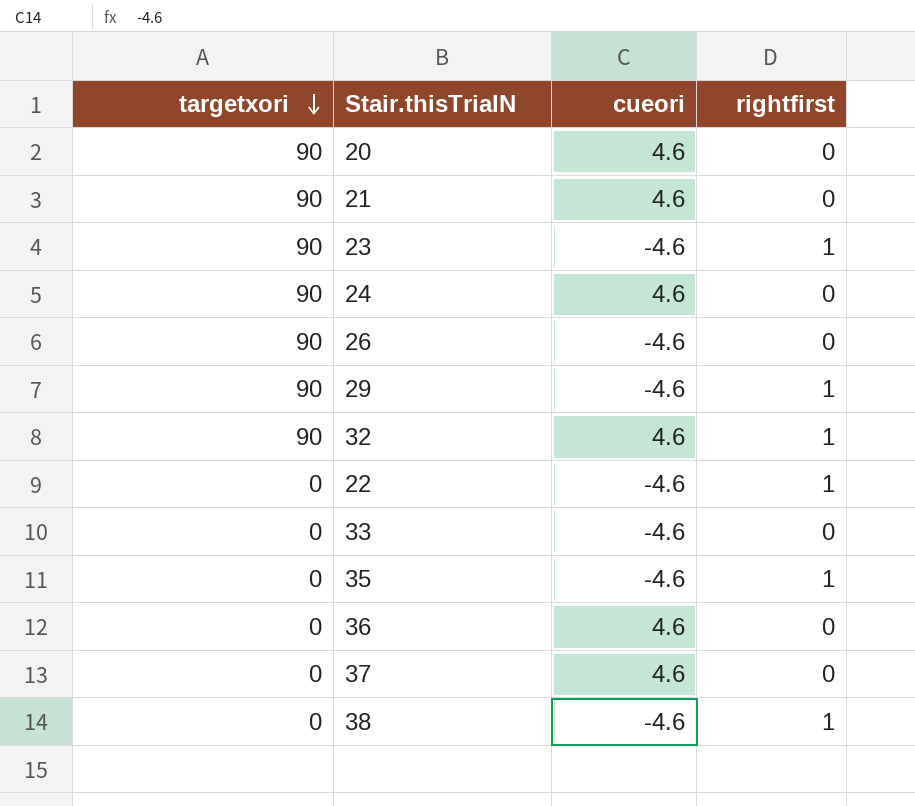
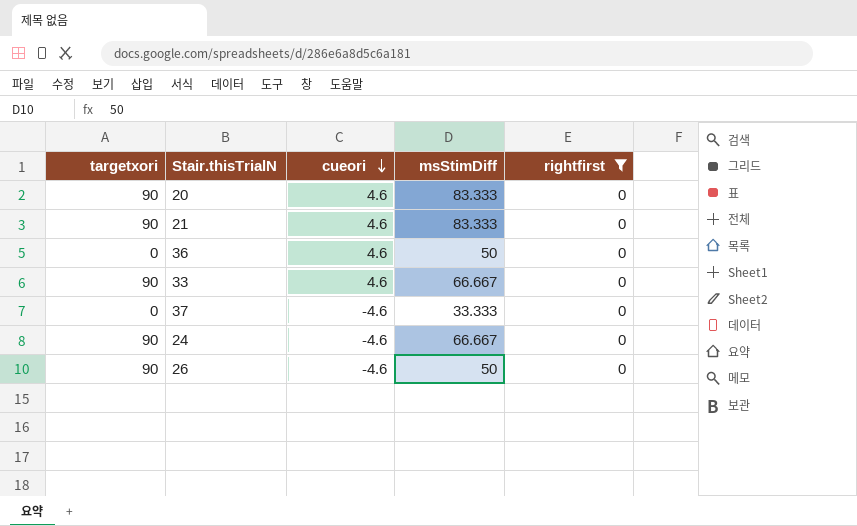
filter: none -> rightfirst = 0
row order: targetxori descending -> cueori descending
column msStimDiff | position: none -> 4
33 | targetxori: 0 -> 90
33 | cueori: -4.6 -> 4.6
37 | cueori: 4.6 -> -4.6
24 | cueori: 4.6 -> -4.6

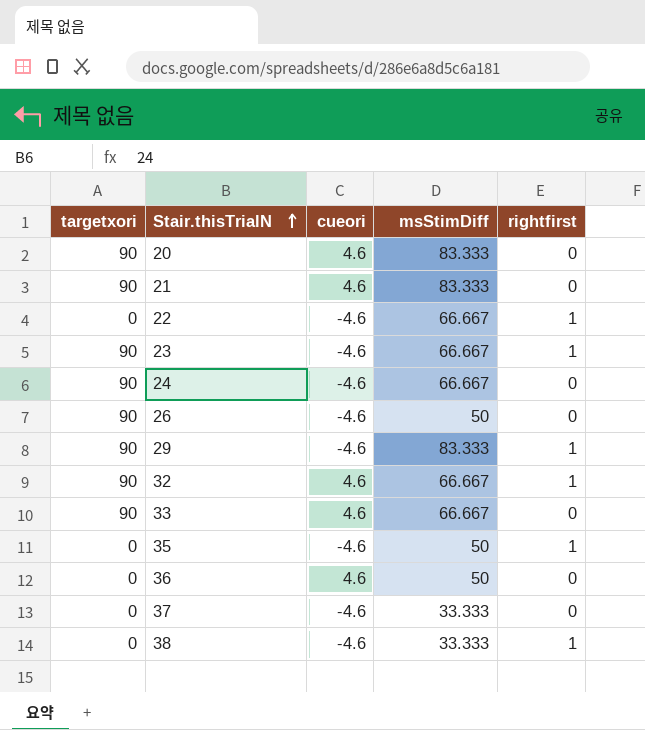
filter: rightfirst = 0 -> none
row order: cueori descending -> Stair.thisTrialN ascending

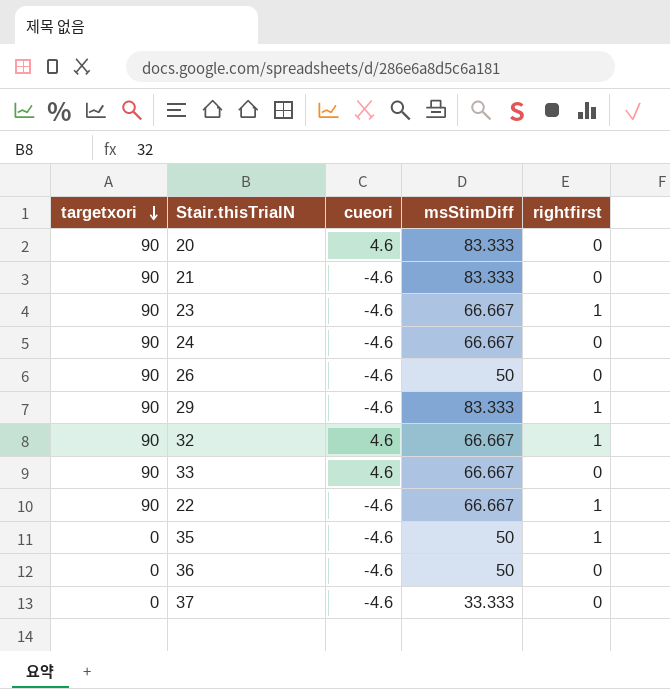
row order: Stair.thisTrialN ascending -> targetxori descending
row 38: 0 | -4.6 | 33.333 | 1 -> none
21 | cueori: 4.6 -> -4.6
22 | targetxori: 0 -> 90
36 | cueori: 4.6 -> -4.6

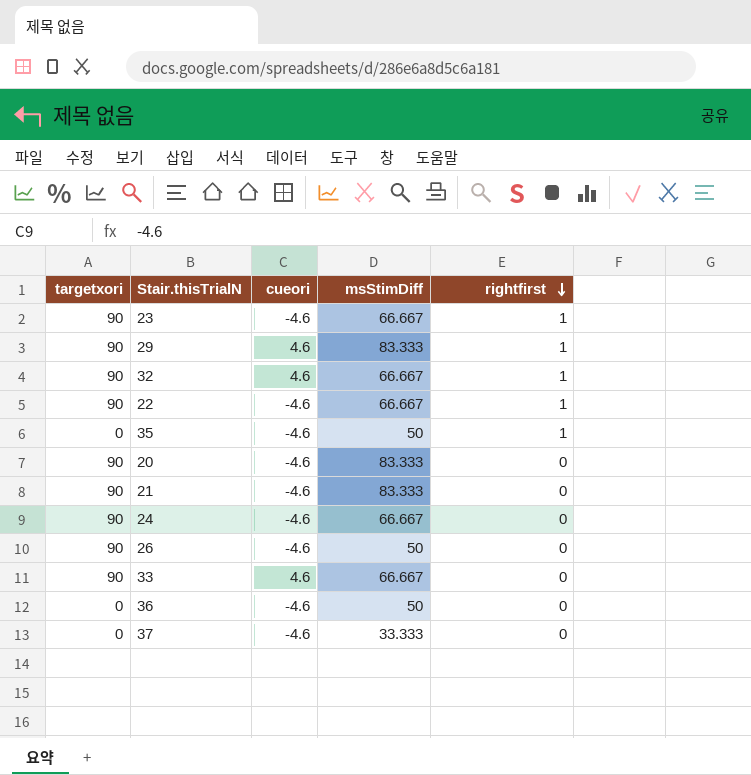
row order: targetxori descending -> rightfirst descending
29 | cueori: -4.6 -> 4.6
20 | cueori: 4.6 -> -4.6

